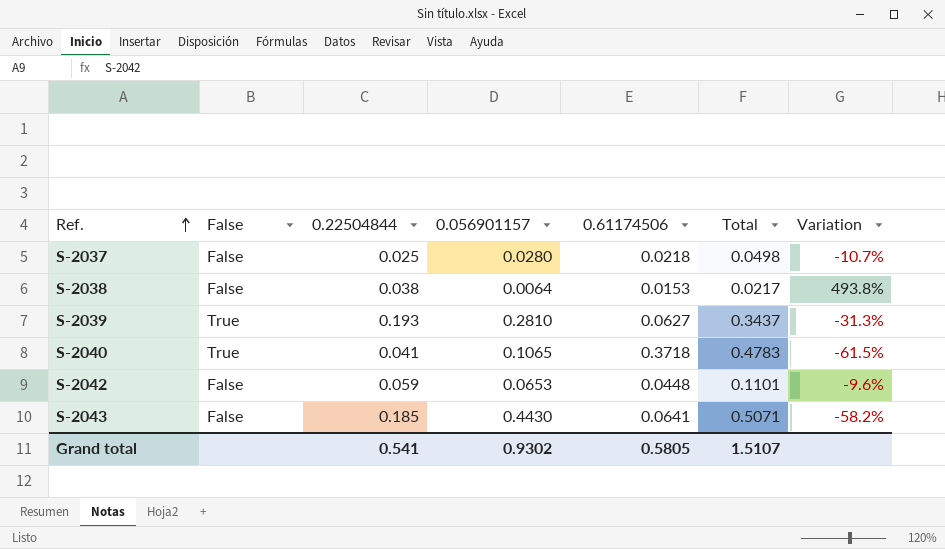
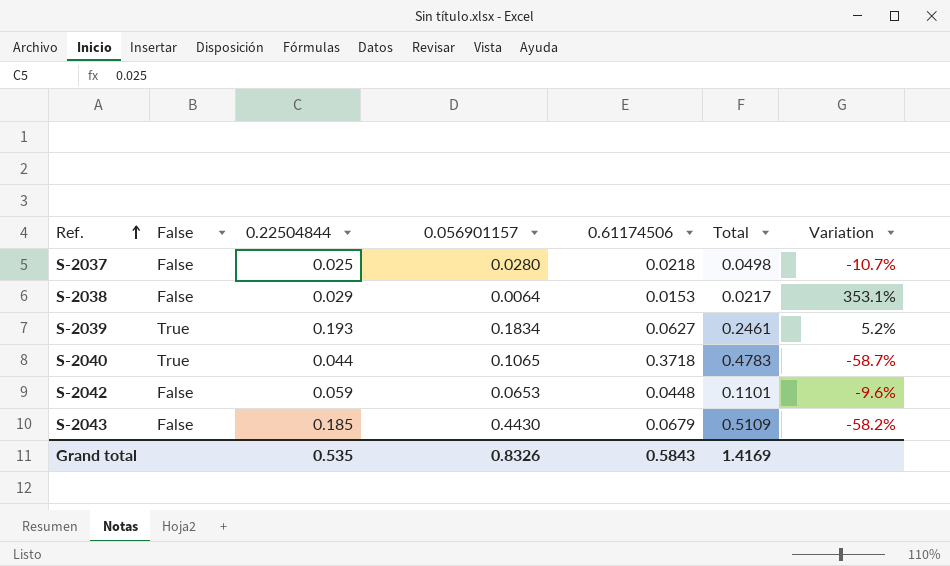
S-2038 | 0.22504844: 0.038 -> 0.029
S-2038 | Variation: 493.8% -> 353.1%
S-2039 | 0.056901157: 0.2810 -> 0.1834
S-2039 | Total: 0.3437 -> 0.2461
S-2039 | Variation: -31.3% -> 5.2%
S-2040 | 0.22504844: 0.041 -> 0.044
S-2040 | Variation: -61.5% -> -58.7%
S-2043 | 0.61174506: 0.0641 -> 0.0679
S-2043 | Total: 0.5071 -> 0.5109
Grand total | 0.22504844: 0.541 -> 0.535
Grand total | 0.056901157: 0.9302 -> 0.8326
Grand total | 0.61174506: 0.5805 -> 0.5843
Grand total | Total: 1.5107 -> 1.4169

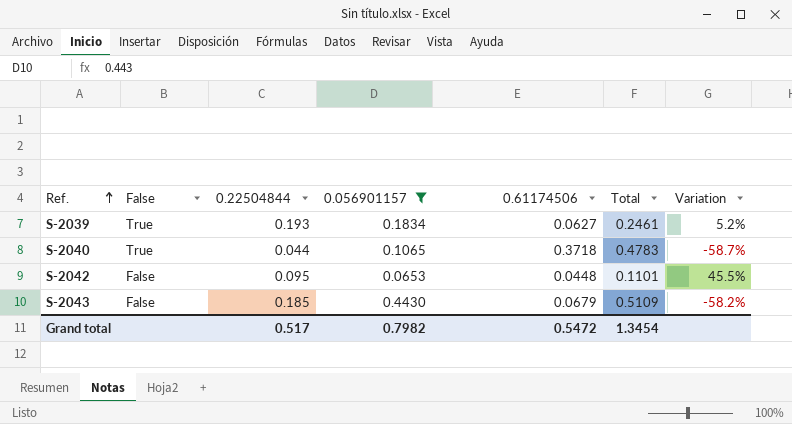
filter: none -> 0.056901157 >= 0.0653
S-2042 | 0.22504844: 0.059 -> 0.095
S-2042 | Variation: -9.6% -> 45.5%
Grand total | 0.22504844: 0.535 -> 0.517
Grand total | 0.056901157: 0.8326 -> 0.7982
Grand total | 0.61174506: 0.5843 -> 0.5472
Grand total | Total: 1.4169 -> 1.3454

